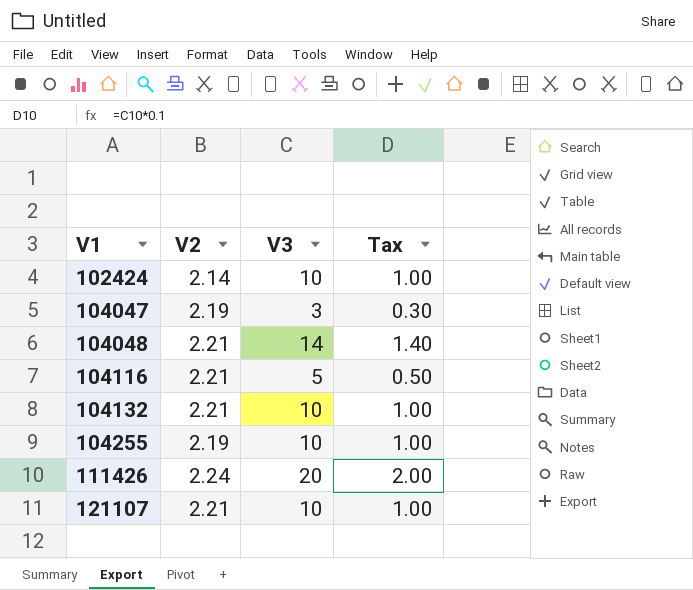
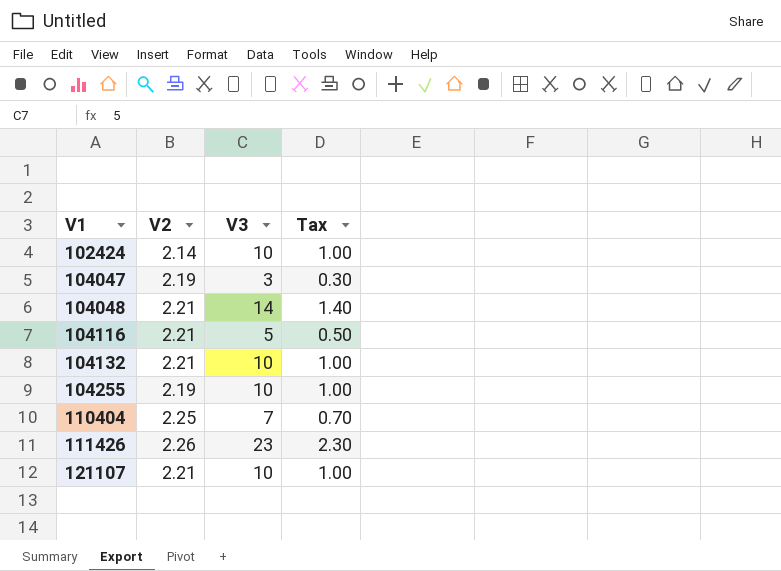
row 110404: none -> 2.25 | 7 | 0.70
111426 | V2: 2.24 -> 2.26
111426 | V3: 20 -> 23
111426 | Tax: 2.00 -> 2.30

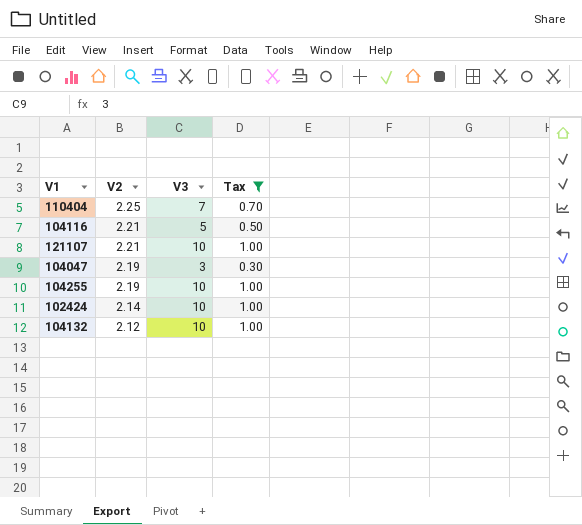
filter: none -> Tax <= 1.00
row order: V1 ascending -> V2 descending
104132 | V2: 2.21 -> 2.12

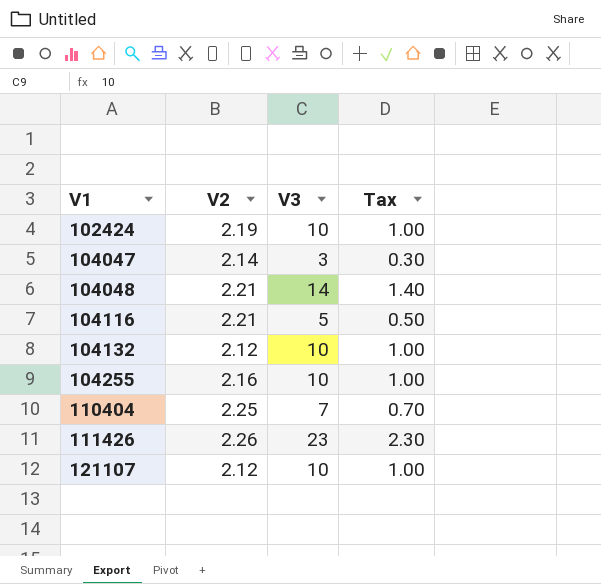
filter: Tax <= 1.00 -> none
row order: V2 descending -> V1 ascending
102424 | V2: 2.14 -> 2.19
104047 | V2: 2.19 -> 2.14
104255 | V2: 2.19 -> 2.16
121107 | V2: 2.21 -> 2.12

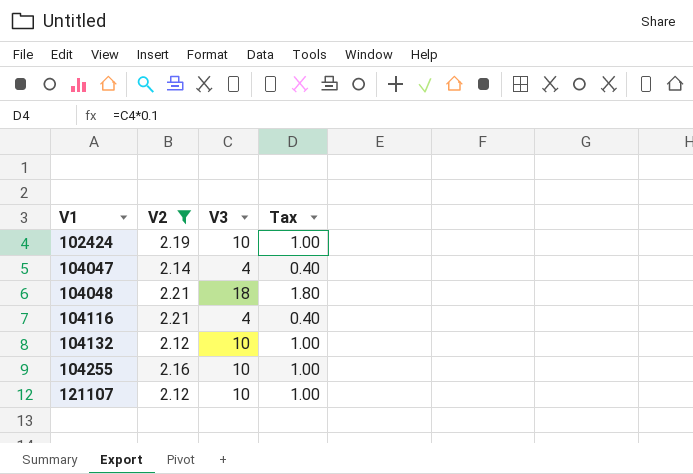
filter: none -> V2 <= 2.21
104047 | V3: 3 -> 4
104047 | Tax: 0.30 -> 0.40
104048 | V3: 14 -> 18
104048 | Tax: 1.40 -> 1.80
104116 | V3: 5 -> 4
104116 | Tax: 0.50 -> 0.40

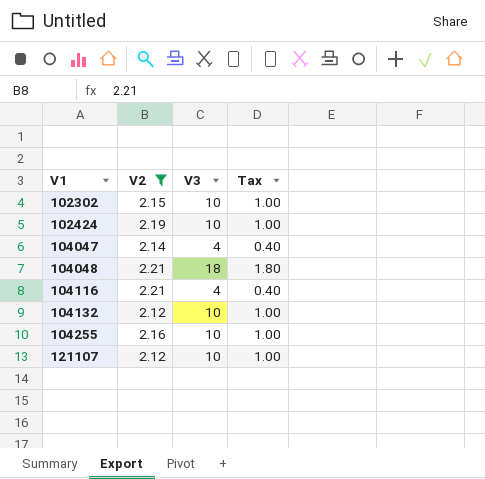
row 102302: none -> 2.15 | 10 | 1.00

